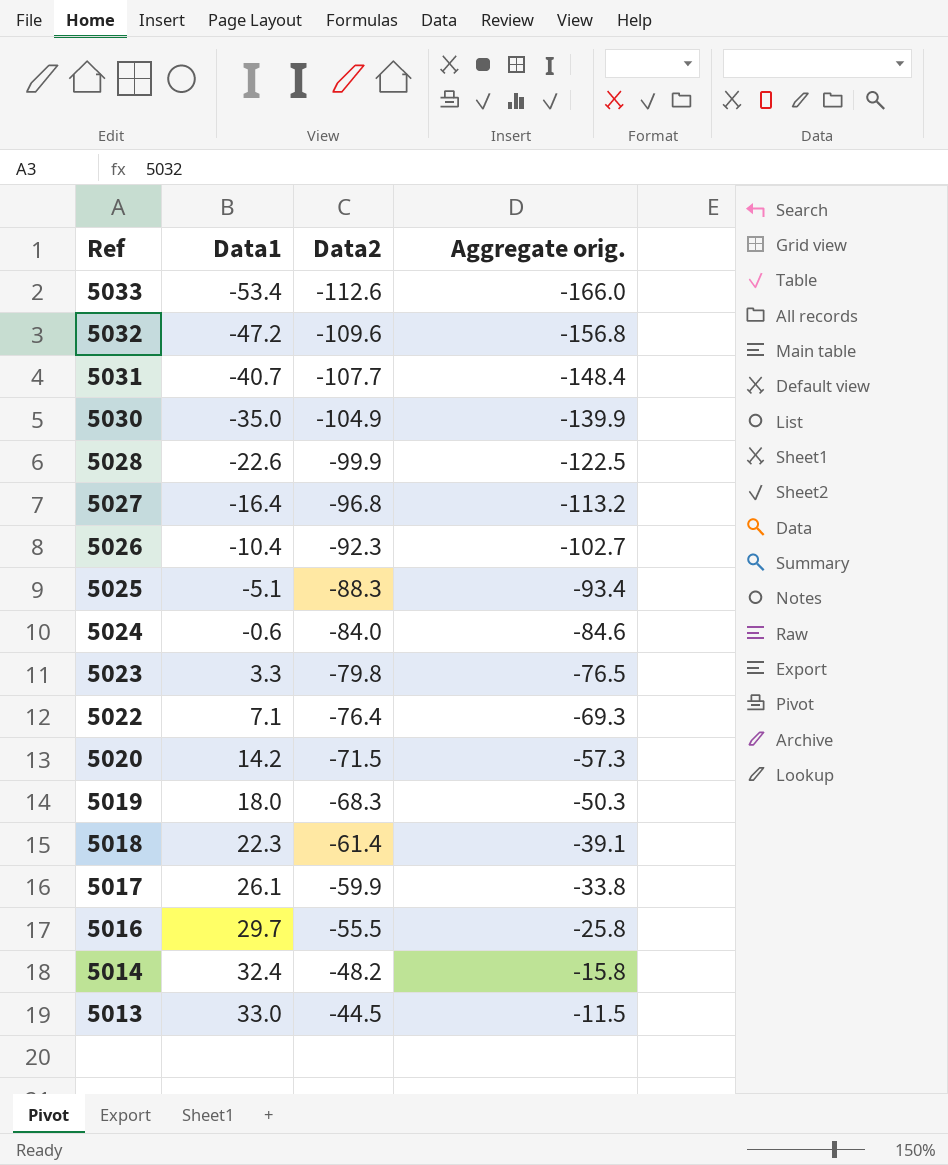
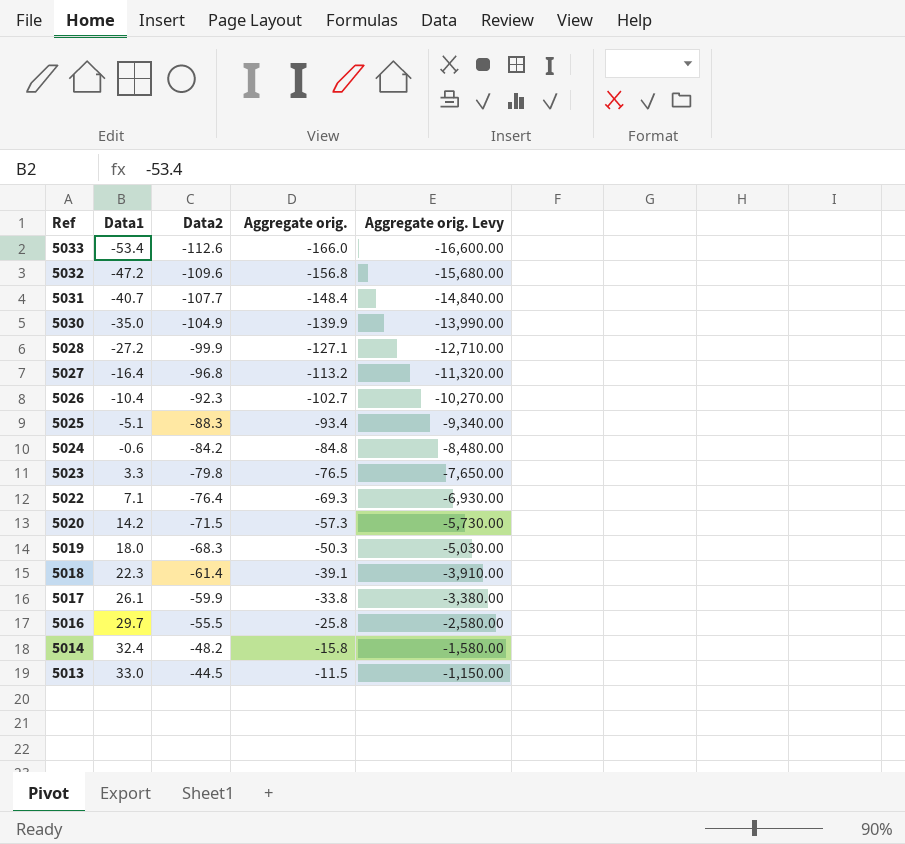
column Aggregate orig. Levy | formula: none -> [Aggregate orig.] * 100
5028 | Data1: -22.6 -> -27.2
5028 | Aggregate orig.: -122.5 -> -127.1
5024 | Data2: -84.0 -> -84.2
5024 | Aggregate orig.: -84.6 -> -84.8

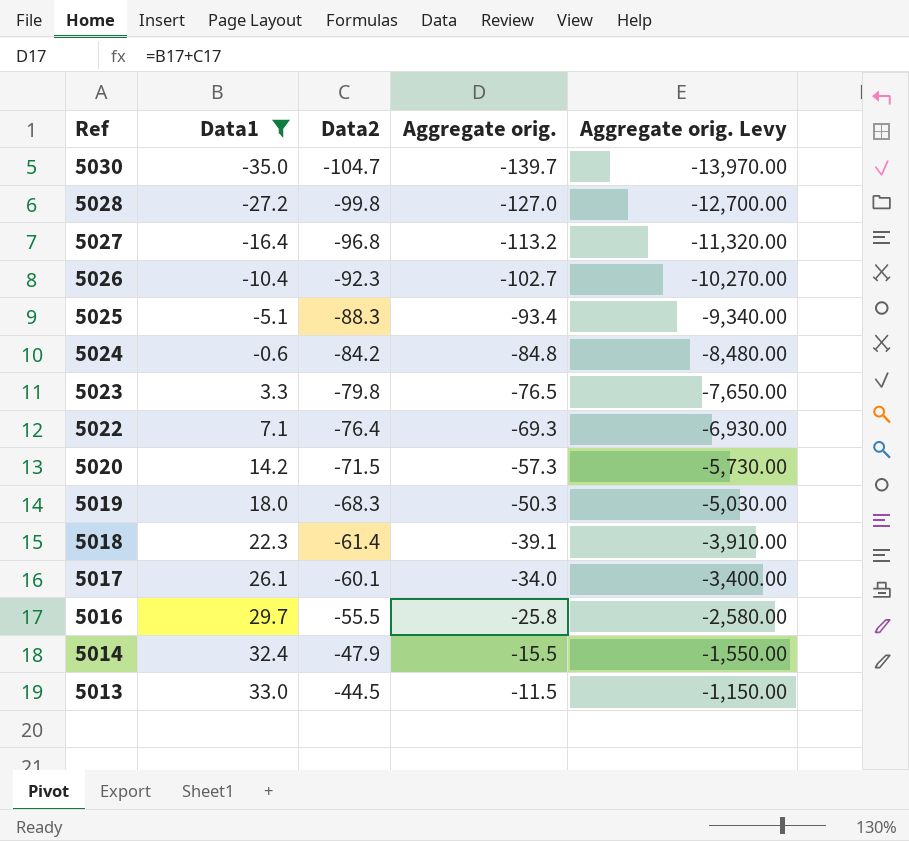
filter: none -> Data1 >= -35.0
5030 | Data2: -104.9 -> -104.7
5030 | Aggregate orig.: -139.9 -> -139.7
5030 | Aggregate orig. Levy: -13,990.00 -> -13,970.00
5028 | Data2: -99.9 -> -99.8
5028 | Aggregate orig.: -127.1 -> -127.0
5028 | Aggregate orig. Levy: -12,710.00 -> -12,700.00
5017 | Data2: -59.9 -> -60.1
5017 | Aggregate orig.: -33.8 -> -34.0
5017 | Aggregate orig. Levy: -3,380.00 -> -3,400.00
5014 | Data2: -48.2 -> -47.9
5014 | Aggregate orig.: -15.8 -> -15.5
5014 | Aggregate orig. Levy: -1,580.00 -> -1,550.00

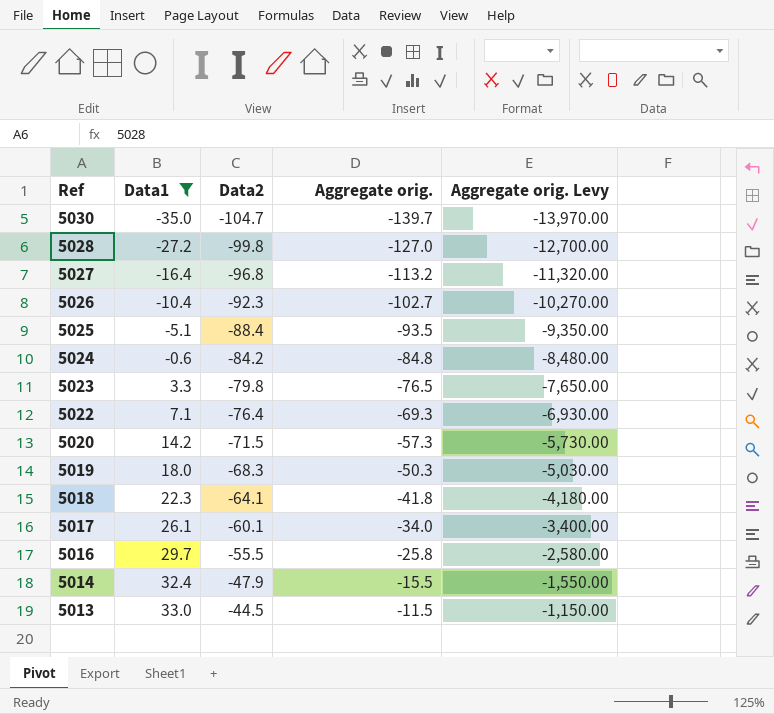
5025 | Data2: -88.3 -> -88.4
5025 | Aggregate orig.: -93.4 -> -93.5
5025 | Aggregate orig. Levy: -9,340.00 -> -9,350.00
5018 | Data2: -61.4 -> -64.1
5018 | Aggregate orig.: -39.1 -> -41.8
5018 | Aggregate orig. Levy: -3,910.00 -> -4,180.00

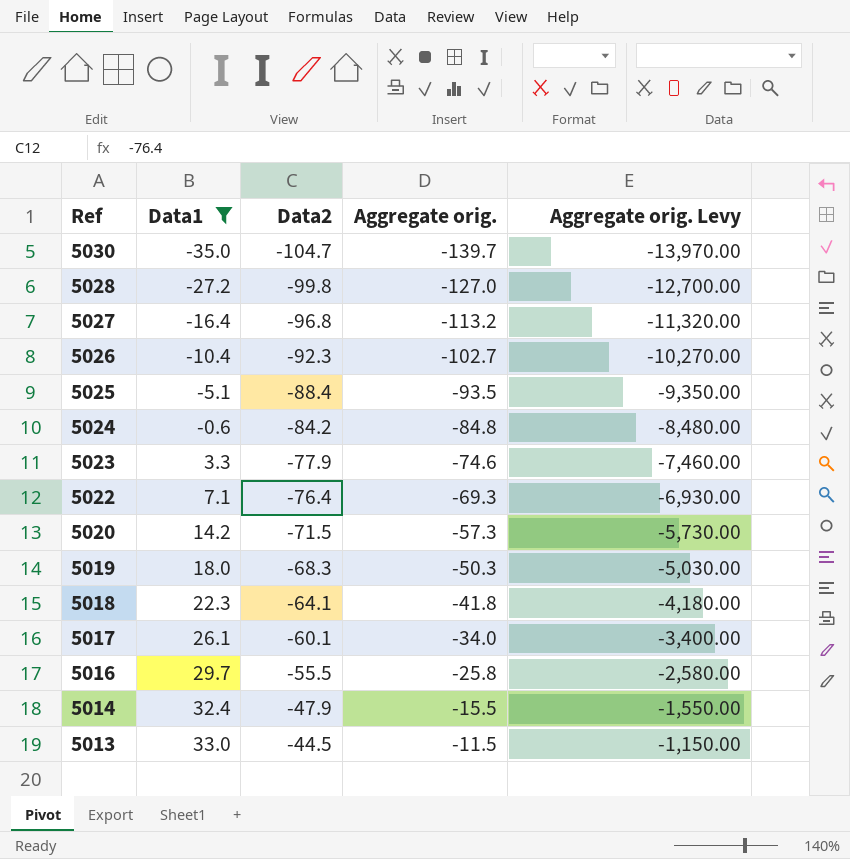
5023 | Data2: -79.8 -> -77.9
5023 | Aggregate orig.: -76.5 -> -74.6
5023 | Aggregate orig. Levy: -7,650.00 -> -7,460.00

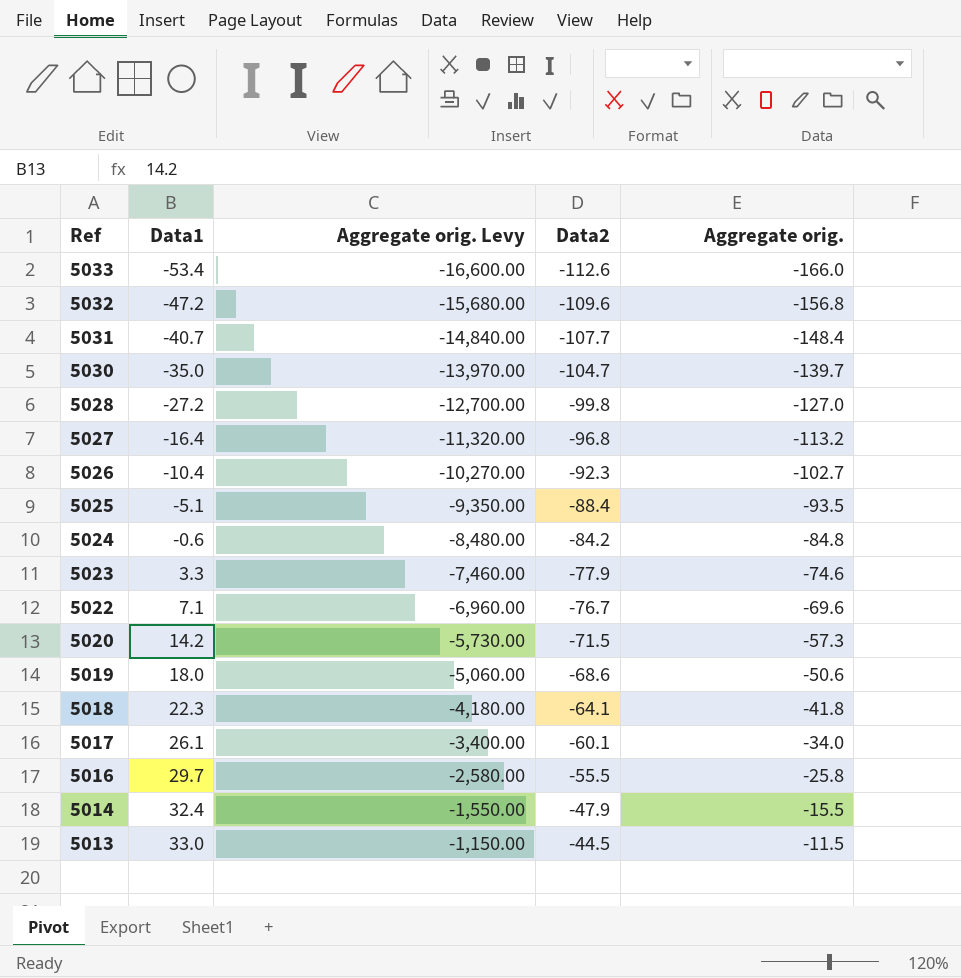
filter: Data1 >= -35.0 -> none
column Aggregate orig. Levy | position: 5 -> 3
5022 | Aggregate orig. Levy: -6,930.00 -> -6,960.00
5022 | Data2: -76.4 -> -76.7
5022 | Aggregate orig.: -69.3 -> -69.6
5019 | Aggregate orig. Levy: -5,030.00 -> -5,060.00
5019 | Data2: -68.3 -> -68.6
5019 | Aggregate orig.: -50.3 -> -50.6

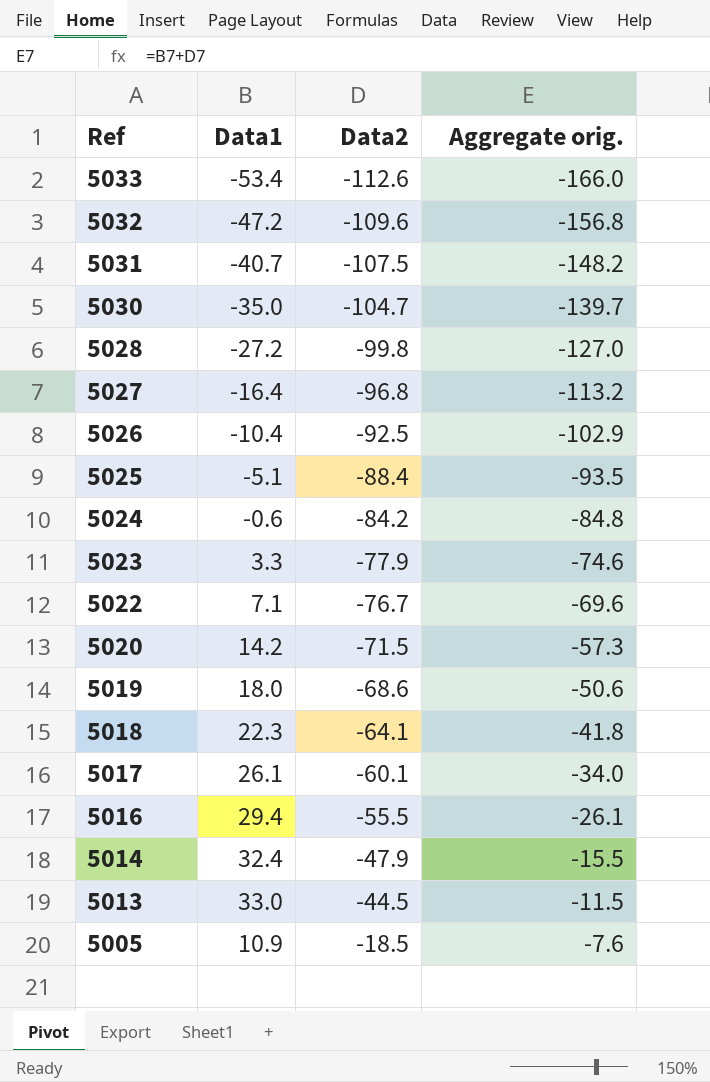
column Aggregate orig. Levy | formula: [Aggregate orig.] * 100 -> none
5031 | Data2: -107.7 -> -107.5
5031 | Aggregate orig.: -148.4 -> -148.2
5026 | Data2: -92.3 -> -92.5
5026 | Aggregate orig.: -102.7 -> -102.9
5016 | Data1: 29.7 -> 29.4
5016 | Aggregate orig.: -25.8 -> -26.1
row 5005: none -> 10.9 | -18.5 | -7.6

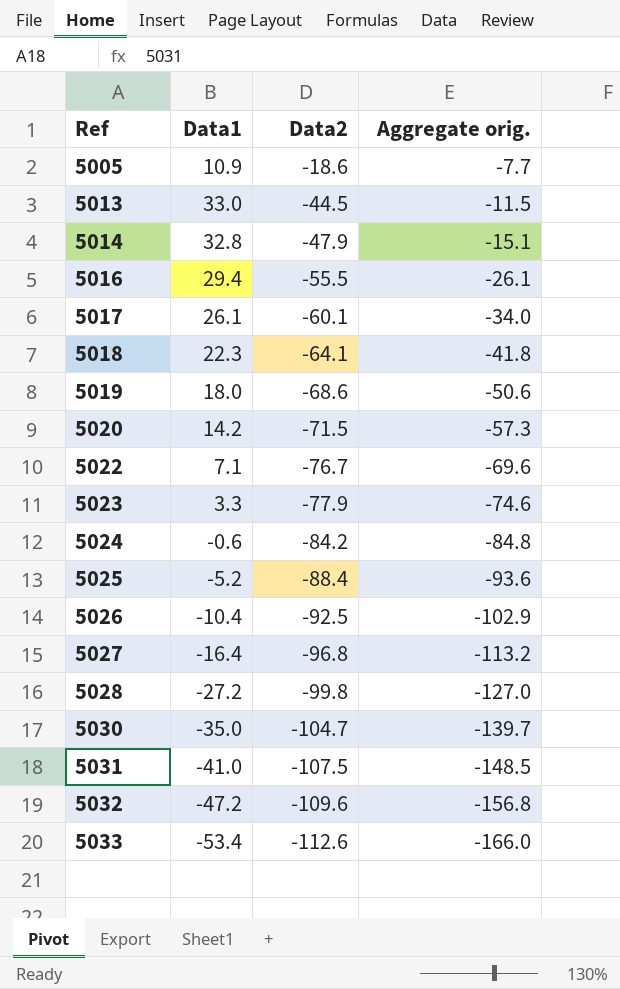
row order: Ref descending -> Ref ascending
5005 | Data2: -18.5 -> -18.6
5005 | Aggregate orig.: -7.6 -> -7.7
5014 | Data1: 32.4 -> 32.8
5014 | Aggregate orig.: -15.5 -> -15.1
5025 | Data1: -5.1 -> -5.2
5025 | Aggregate orig.: -93.5 -> -93.6
5031 | Data1: -40.7 -> -41.0
5031 | Aggregate orig.: -148.2 -> -148.5

